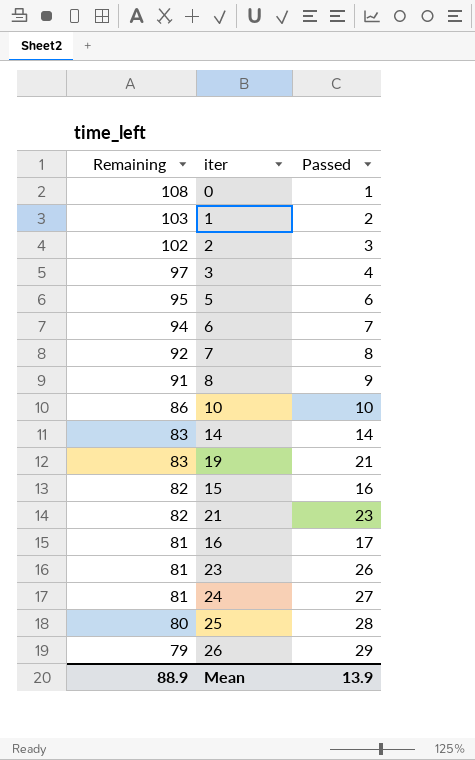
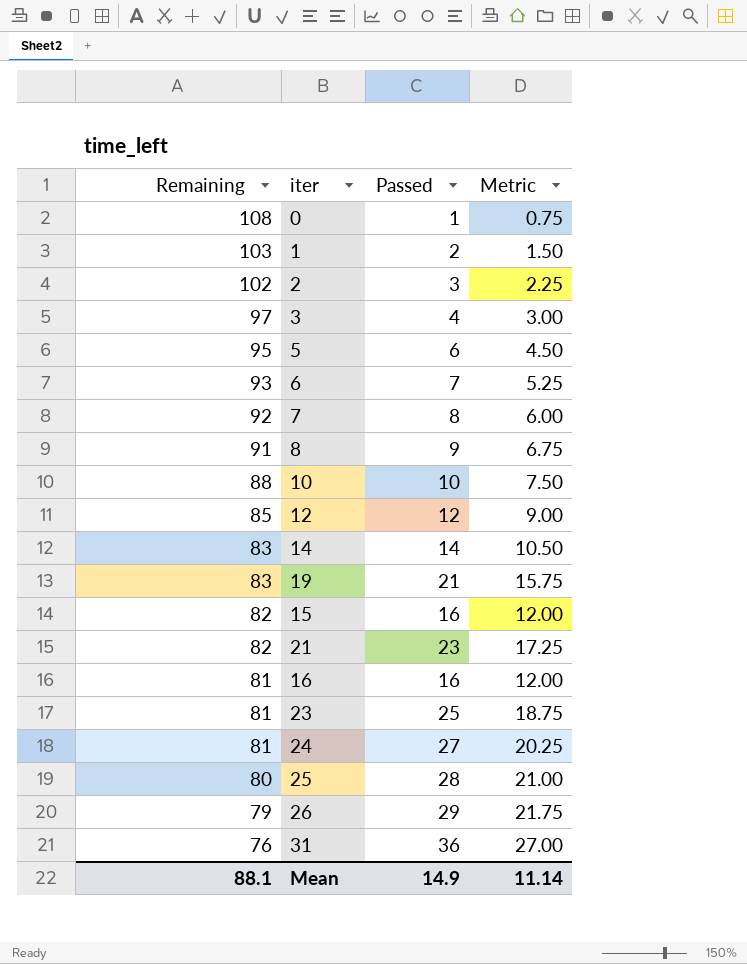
column Metric | formula: none -> [Passed] * 0.75
6 | Remaining: 94 -> 93
10 | Remaining: 86 -> 88
row 12: none -> 85 | 12 | 9.00
16 | Passed: 17 -> 16
23 | Passed: 26 -> 25
row 31: none -> 76 | 36 | 27.00
Mean | Remaining: 88.9 -> 88.1
Mean | Passed: 13.9 -> 14.9

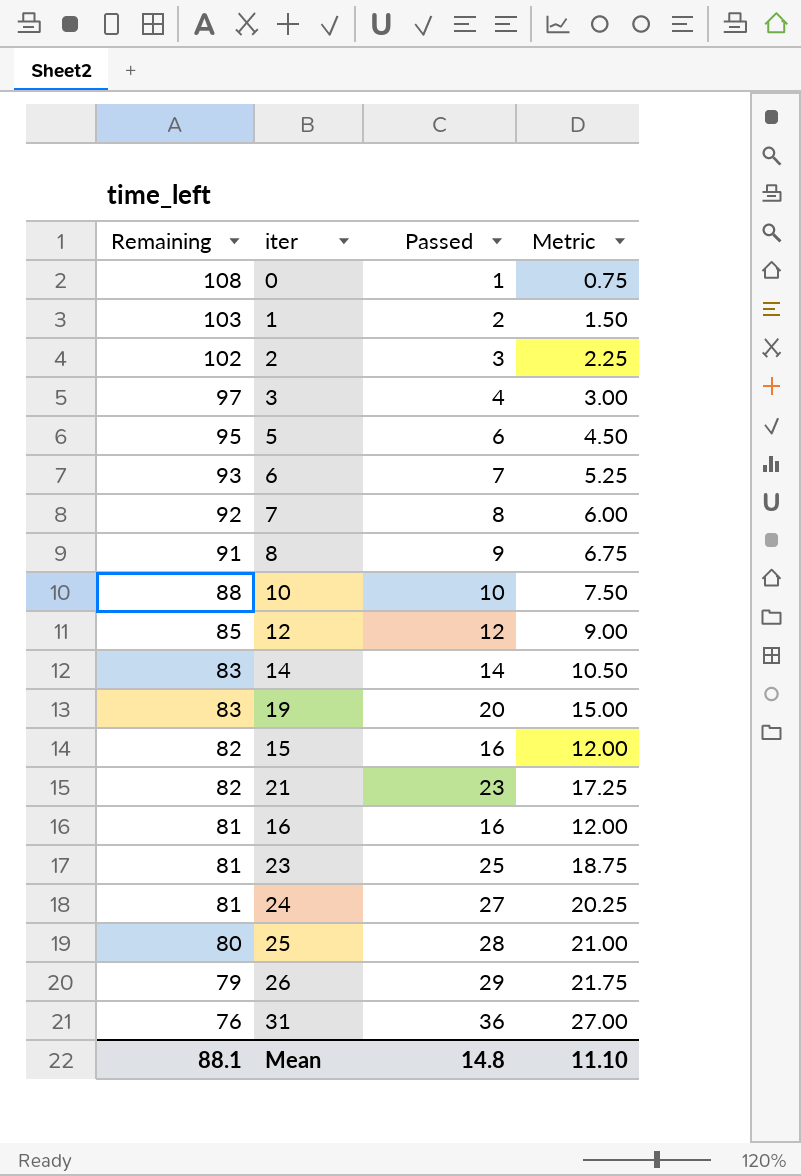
19 | Passed: 21 -> 20
19 | Metric: 15.75 -> 15.00
Mean | Passed: 14.9 -> 14.8
Mean | Metric: 11.14 -> 11.10

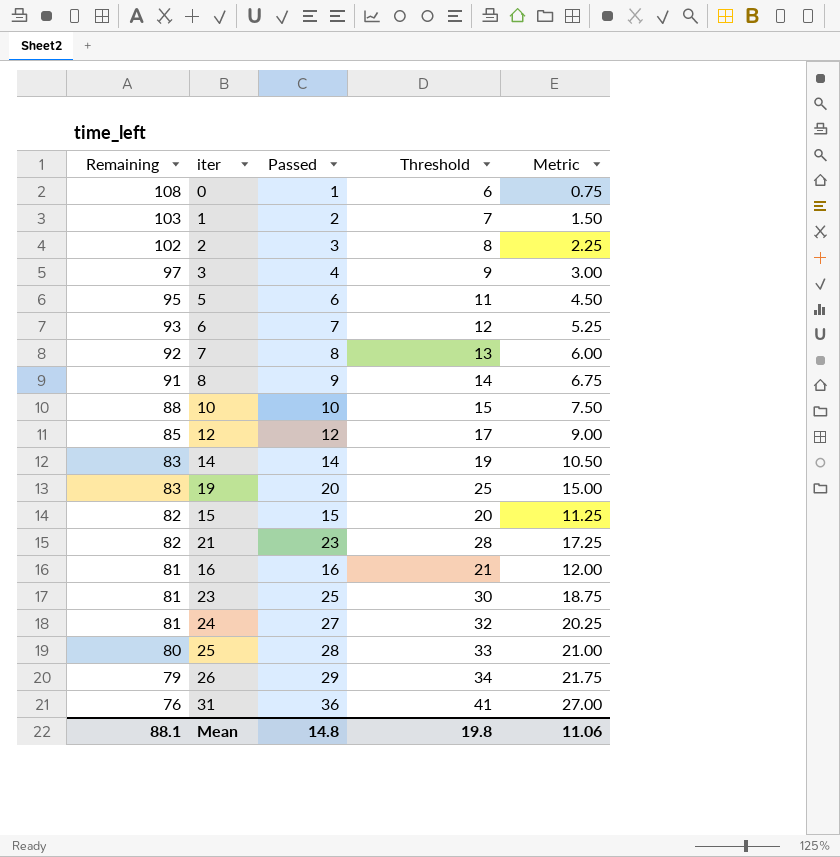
column Threshold | formula: none -> [Passed] + 5
15 | Passed: 16 -> 15
15 | Metric: 12.00 -> 11.25
Mean | Metric: 11.10 -> 11.06

